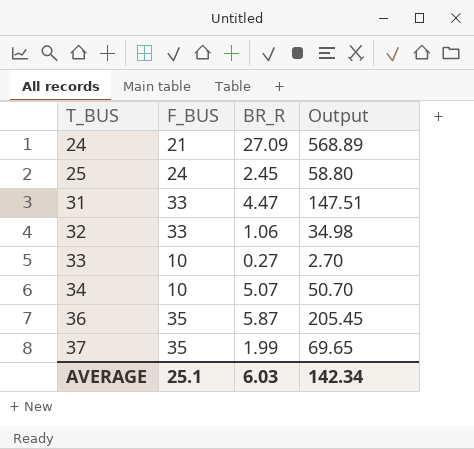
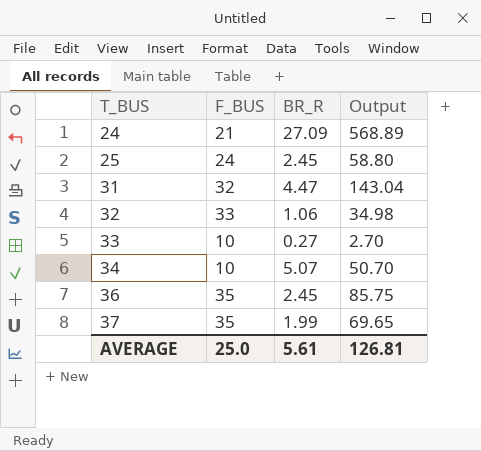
31 | F_BUS: 33 -> 32
31 | Output: 147.51 -> 143.04
36 | BR_R: 5.87 -> 2.45
36 | Output: 205.45 -> 85.75
AVERAGE | F_BUS: 25.1 -> 25.0
AVERAGE | BR_R: 6.03 -> 5.61
AVERAGE | Output: 142.34 -> 126.81

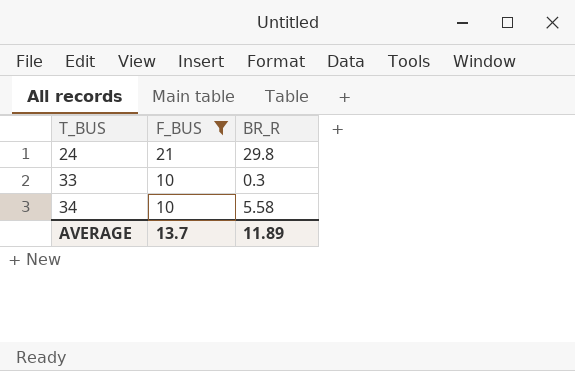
filter: none -> F_BUS <= 21
column Output | formula: [F_BUS] * [BR_R] -> none
24 | BR_R: 27.09 -> 29.8
33 | BR_R: 0.27 -> 0.3
34 | BR_R: 5.07 -> 5.58
AVERAGE | F_BUS: 25.0 -> 13.7
AVERAGE | BR_R: 5.61 -> 11.89

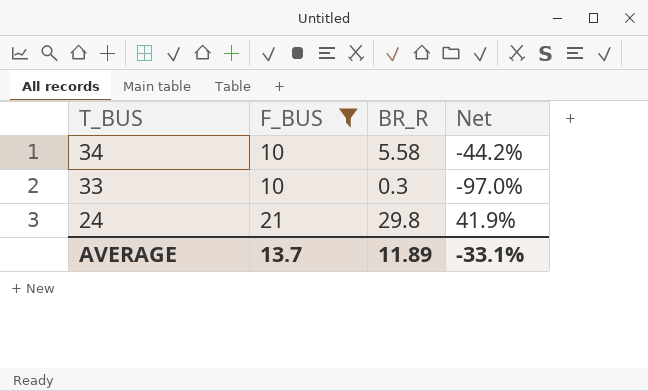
row order: T_BUS ascending -> T_BUS descending
column Net | formula: none -> ([BR_R] - [F_BUS]) / [F_BUS]

